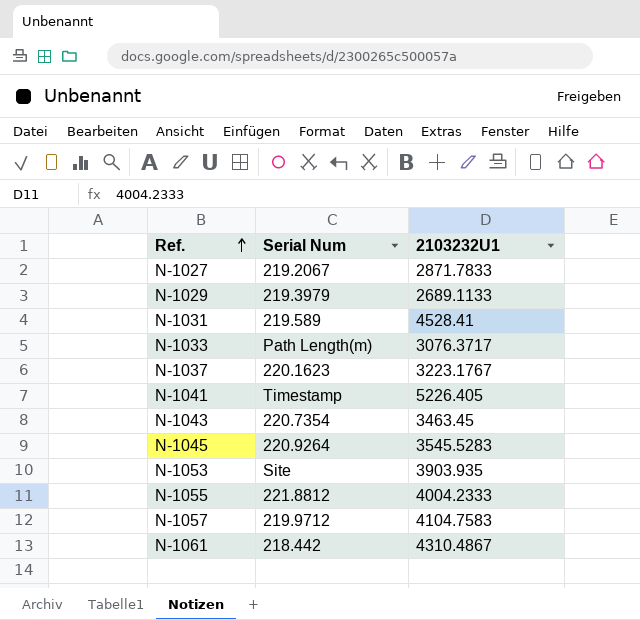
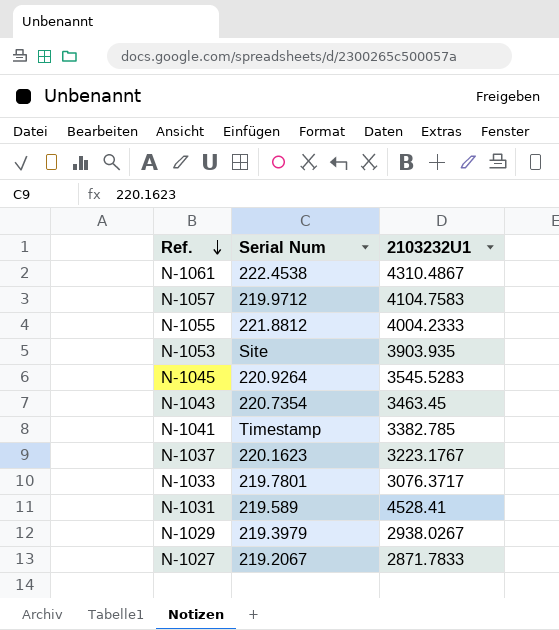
row order: Ref. ascending -> Ref. descending
N-1061 | Serial Num: 218.442 -> 222.4538
N-1041 | 2103232U1: 5226.405 -> 3382.785
N-1033 | Serial Num: Path Length(m) -> 219.7801
N-1029 | 2103232U1: 2689.1133 -> 2938.0267

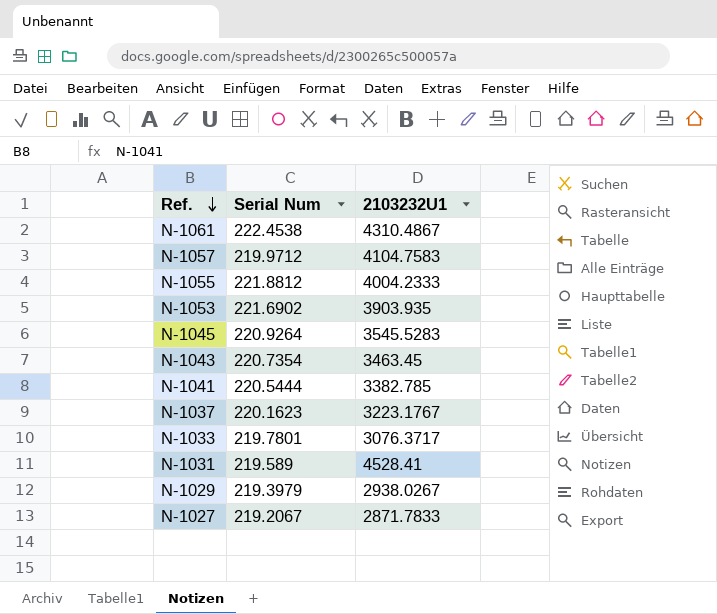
N-1053 | Serial Num: Site -> 221.6902
N-1041 | Serial Num: Timestamp -> 220.5444

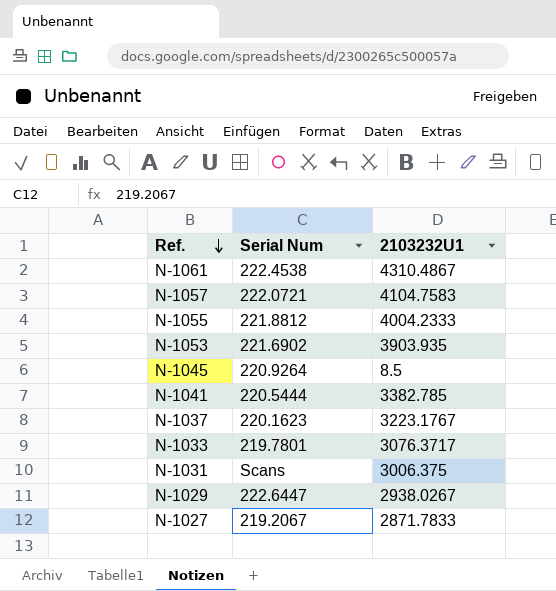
row N-1043: 220.7354 | 3463.45 -> none
N-1057 | Serial Num: 219.9712 -> 222.0721
N-1045 | 2103232U1: 3545.5283 -> 8.5
N-1031 | Serial Num: 219.589 -> Scans
N-1031 | 2103232U1: 4528.41 -> 3006.375
N-1029 | Serial Num: 219.3979 -> 222.6447

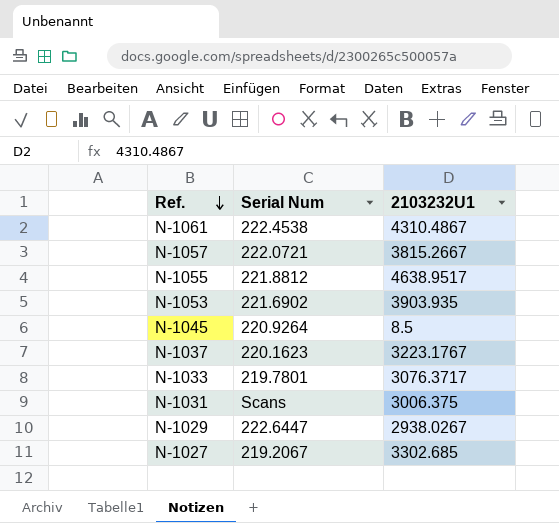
row N-1041: 220.5444 | 3382.785 -> none
N-1057 | 2103232U1: 4104.7583 -> 3815.2667
N-1055 | 2103232U1: 4004.2333 -> 4638.9517
N-1027 | 2103232U1: 2871.7833 -> 3302.685

